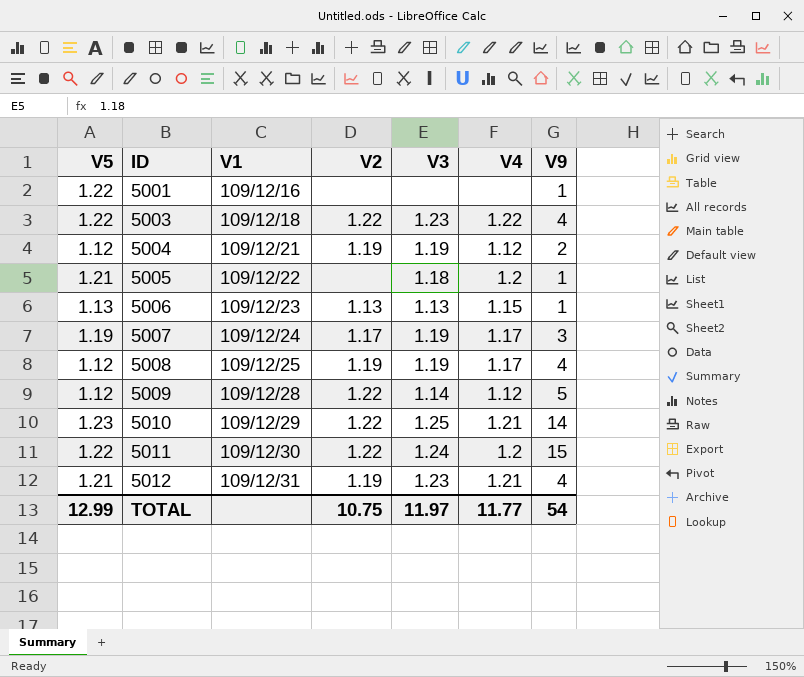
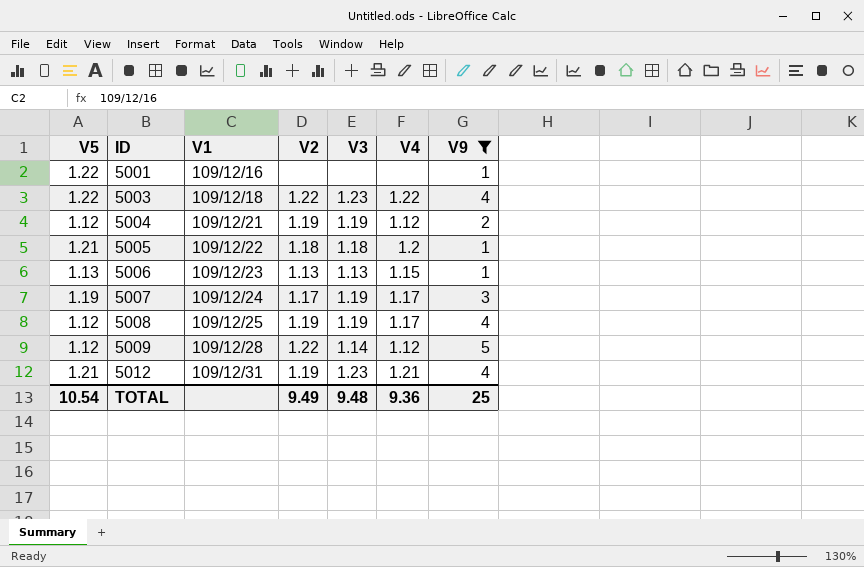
filter: none -> V9 <= 5
5005 | V2: none -> 1.18
TOTAL | V5: 12.99 -> 10.54
TOTAL | V2: 10.75 -> 9.49
TOTAL | V3: 11.97 -> 9.48
TOTAL | V4: 11.77 -> 9.36
TOTAL | V9: 54 -> 25

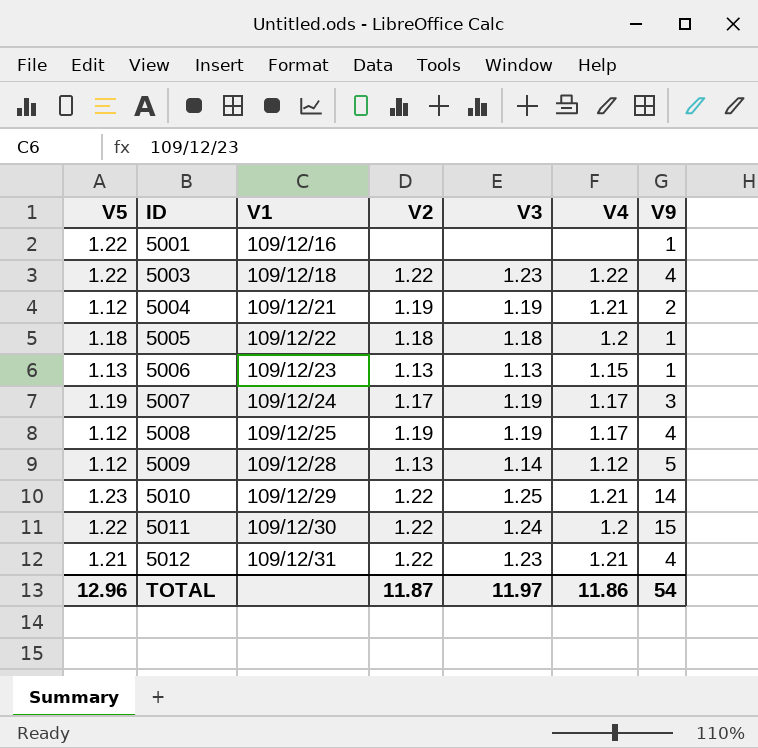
filter: V9 <= 5 -> none
5004 | V4: 1.12 -> 1.21
5005 | V5: 1.21 -> 1.18
5009 | V2: 1.22 -> 1.13
5012 | V2: 1.19 -> 1.22
TOTAL | V5: 10.54 -> 12.96
TOTAL | V2: 9.49 -> 11.87
TOTAL | V3: 9.48 -> 11.97
TOTAL | V4: 9.36 -> 11.86
TOTAL | V9: 25 -> 54

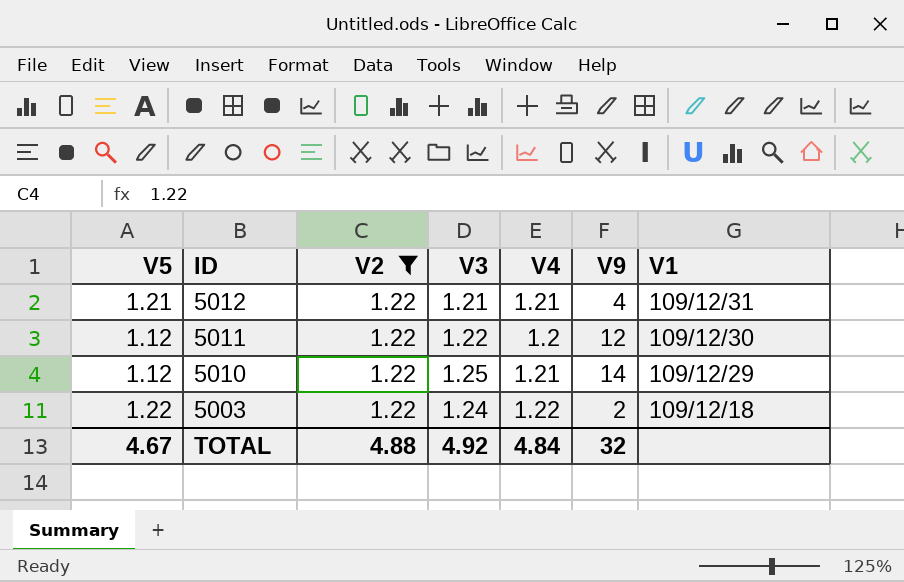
filter: none -> V2 = 1.22
row order: ID ascending -> ID descending
column V1 | position: 3 -> 7
5012 | V3: 1.23 -> 1.21
5011 | V5: 1.22 -> 1.12
5011 | V3: 1.24 -> 1.22
5011 | V9: 15 -> 12
5010 | V5: 1.23 -> 1.12
5003 | V3: 1.23 -> 1.24
5003 | V9: 4 -> 2
TOTAL | V5: 12.96 -> 4.67
TOTAL | V2: 11.87 -> 4.88
TOTAL | V3: 11.97 -> 4.92
TOTAL | V4: 11.86 -> 4.84
TOTAL | V9: 54 -> 32

